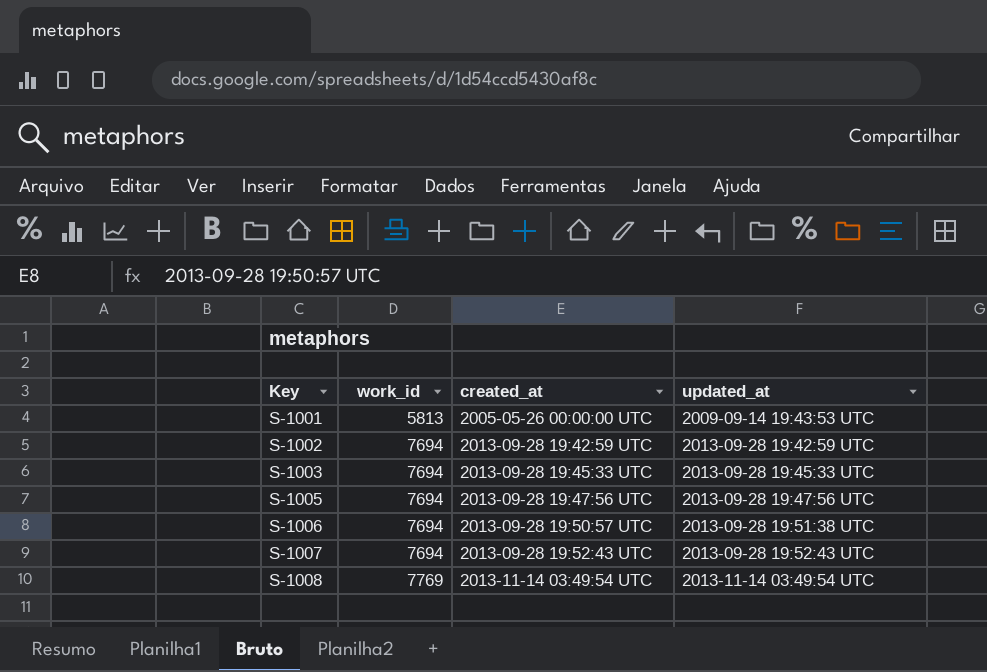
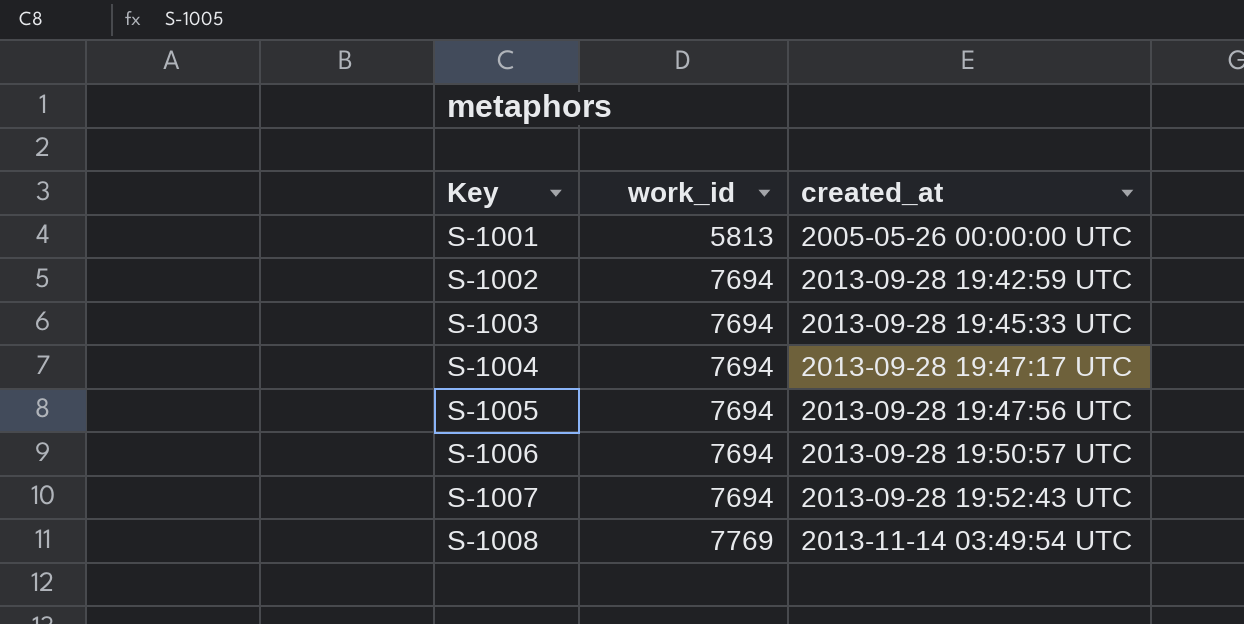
column updated_at | position: 4 -> none
row S-1004: none -> 7694 | 2013-09-28 19:47:17 UTC

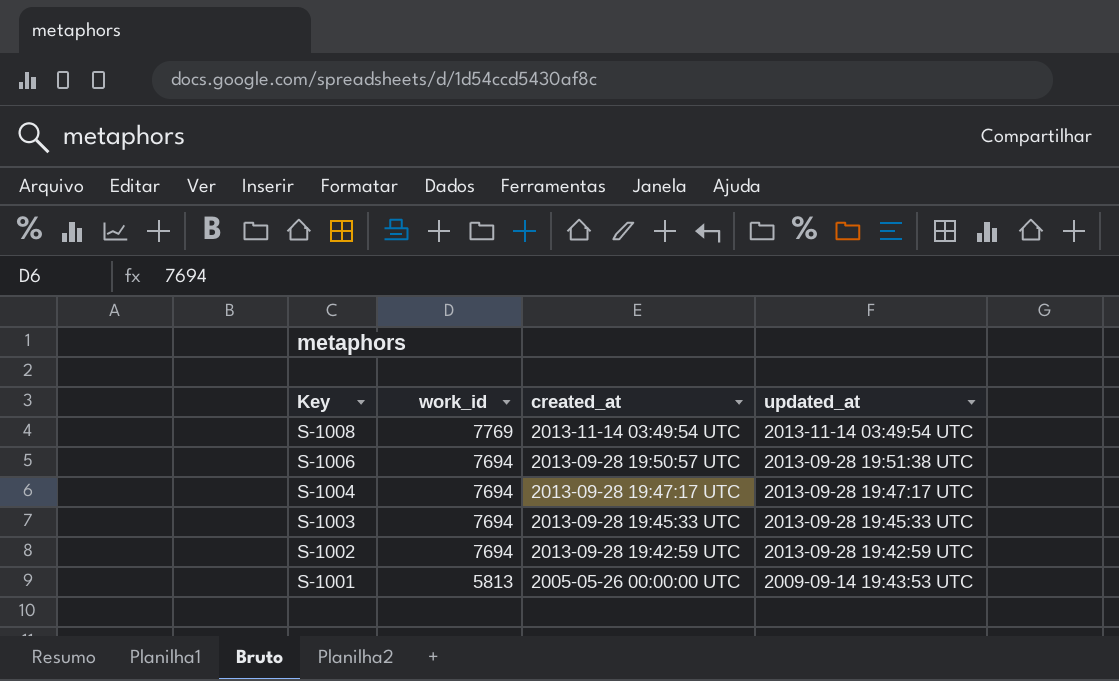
row order: Key ascending -> Key descending
column updated_at | position: none -> 4
row S-1005: 7694 | 2013-09-28 19:47:56 UTC -> none
row S-1007: 7694 | 2013-09-28 19:52:43 UTC -> none

